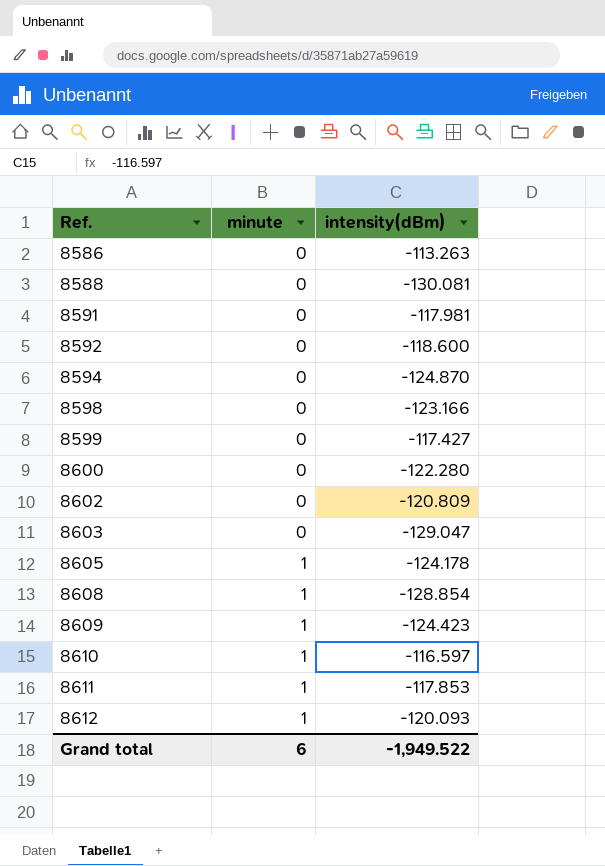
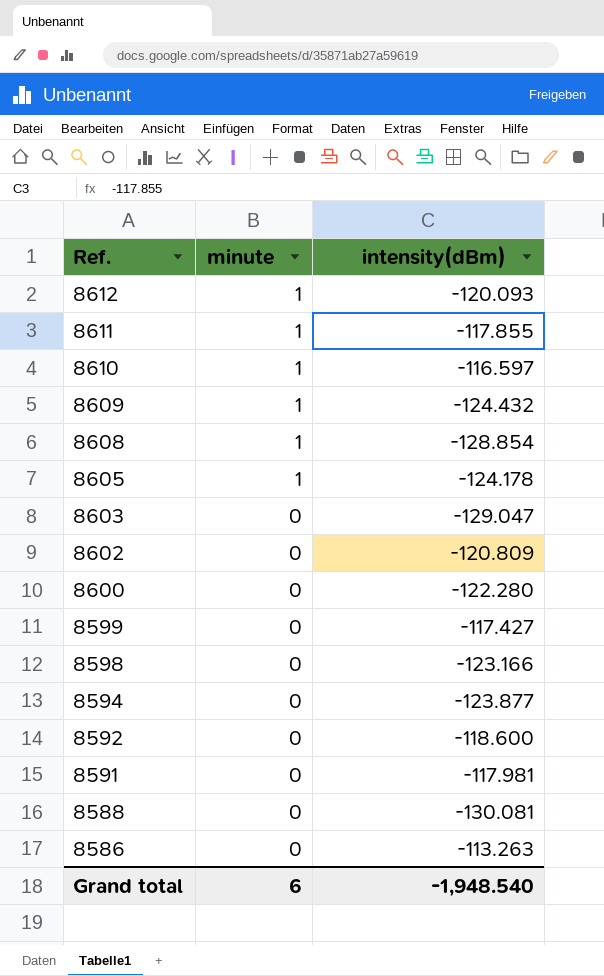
row order: Ref. ascending -> Ref. descending
8611 | intensity(dBm): -117.853 -> -117.855
8609 | intensity(dBm): -124.423 -> -124.432
8594 | intensity(dBm): -124.870 -> -123.877
Grand total | intensity(dBm): -1,949.522 -> -1,948.540

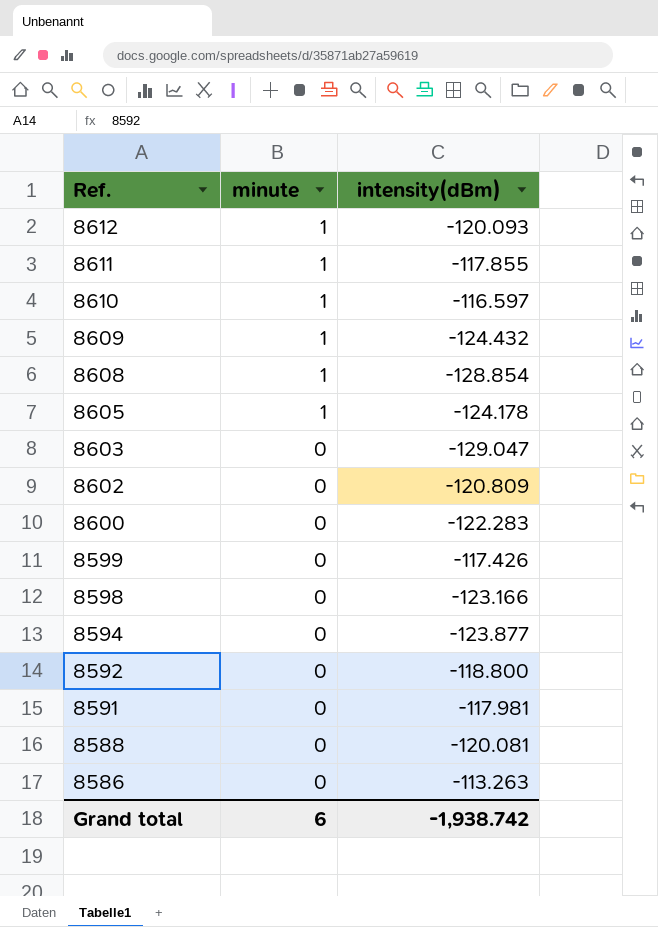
8600 | intensity(dBm): -122.280 -> -122.283
8599 | intensity(dBm): -117.427 -> -117.426
8592 | intensity(dBm): -118.600 -> -118.800
8588 | intensity(dBm): -130.081 -> -120.081
Grand total | intensity(dBm): -1,948.540 -> -1,938.742

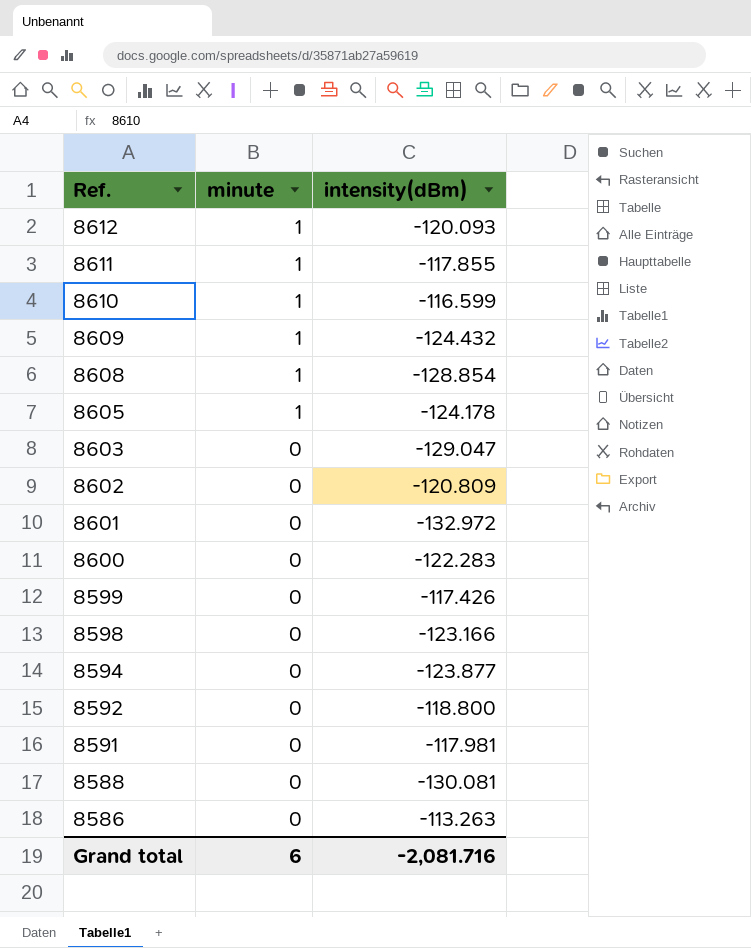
8610 | intensity(dBm): -116.597 -> -116.599
row 8601: none -> 0 | -132.972
8588 | intensity(dBm): -120.081 -> -130.081
Grand total | intensity(dBm): -1,938.742 -> -2,081.716

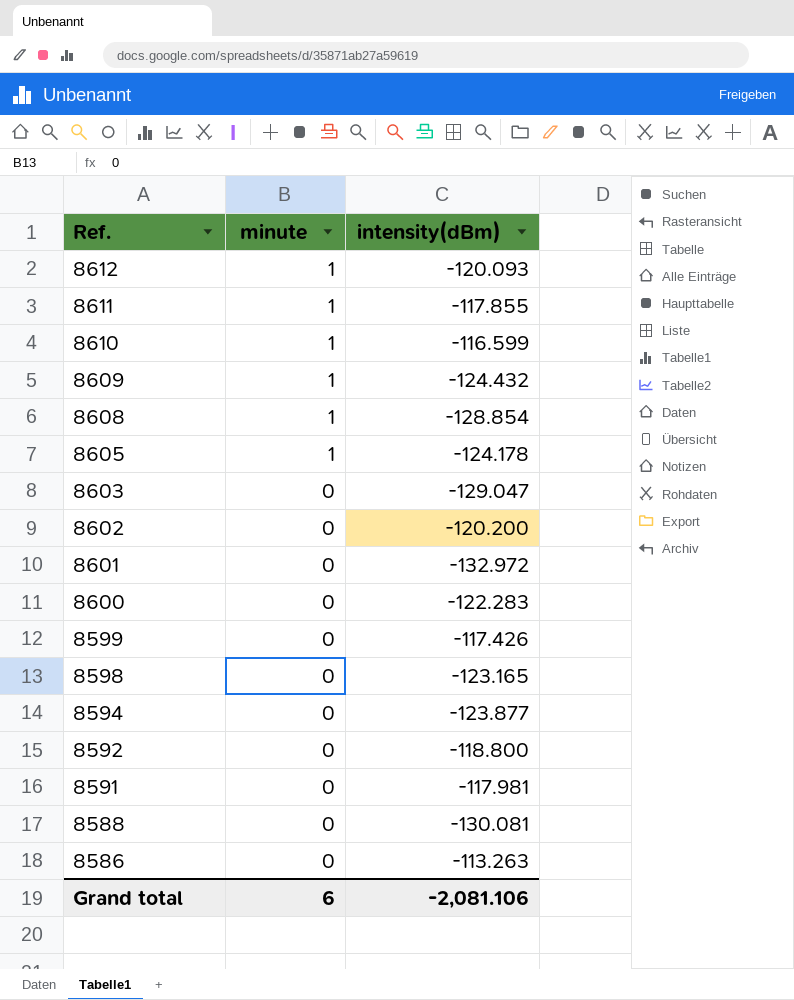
8602 | intensity(dBm): -120.809 -> -120.200
8598 | intensity(dBm): -123.166 -> -123.165
Grand total | intensity(dBm): -2,081.716 -> -2,081.106

